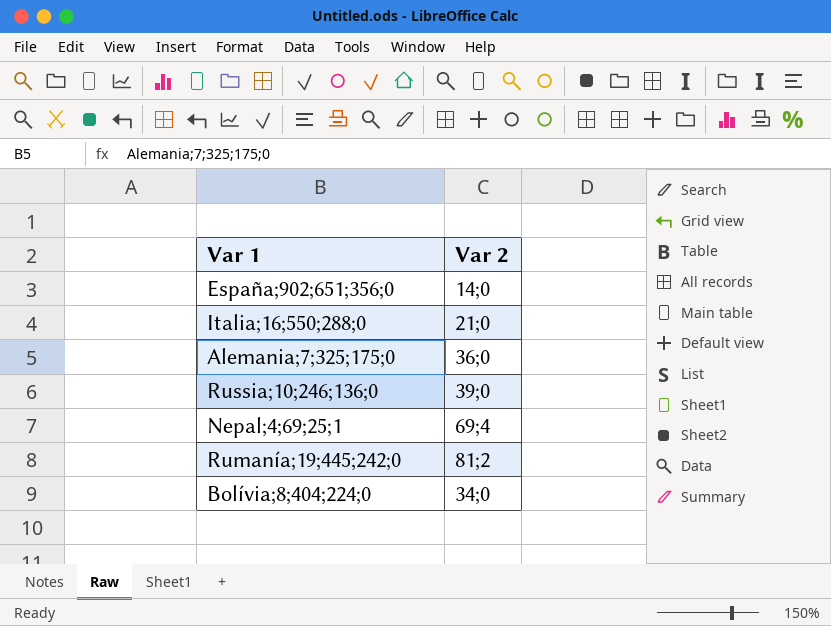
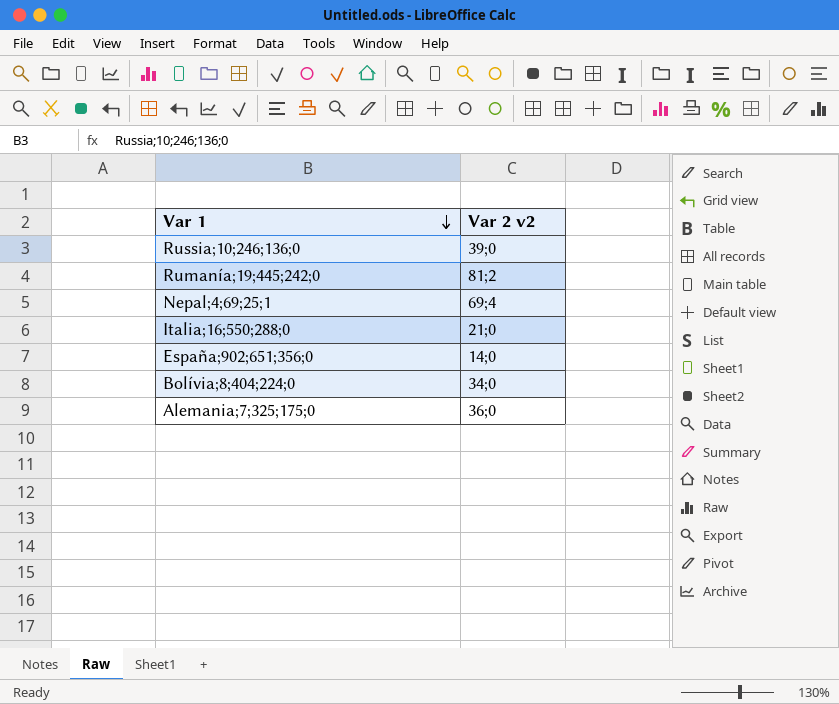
row order: none -> Var 1 descending
column name: Var 2 -> Var 2 v2

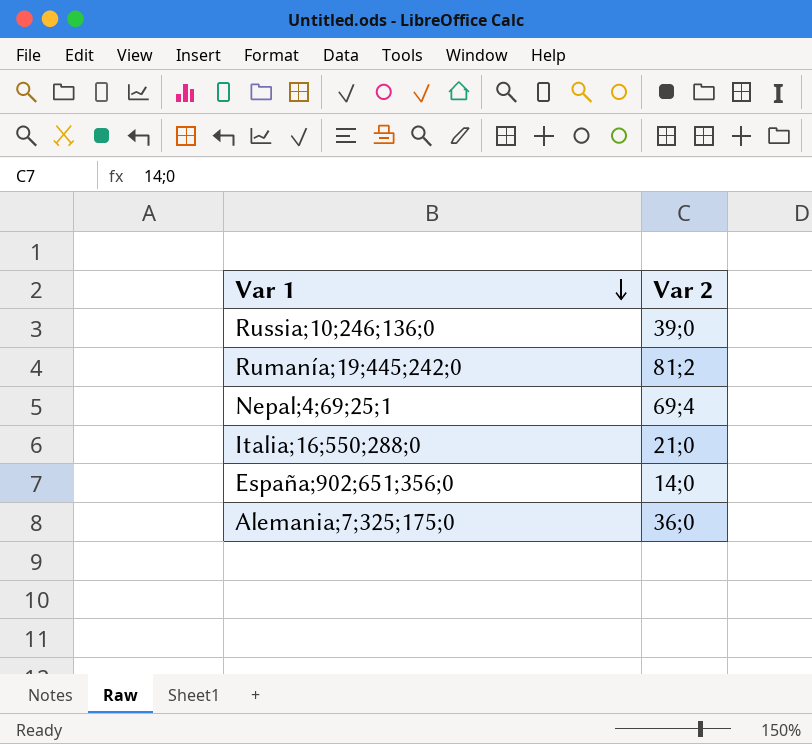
column name: Var 2 v2 -> Var 2
row Bolívia;8;404;224;0: 34;0 -> none

